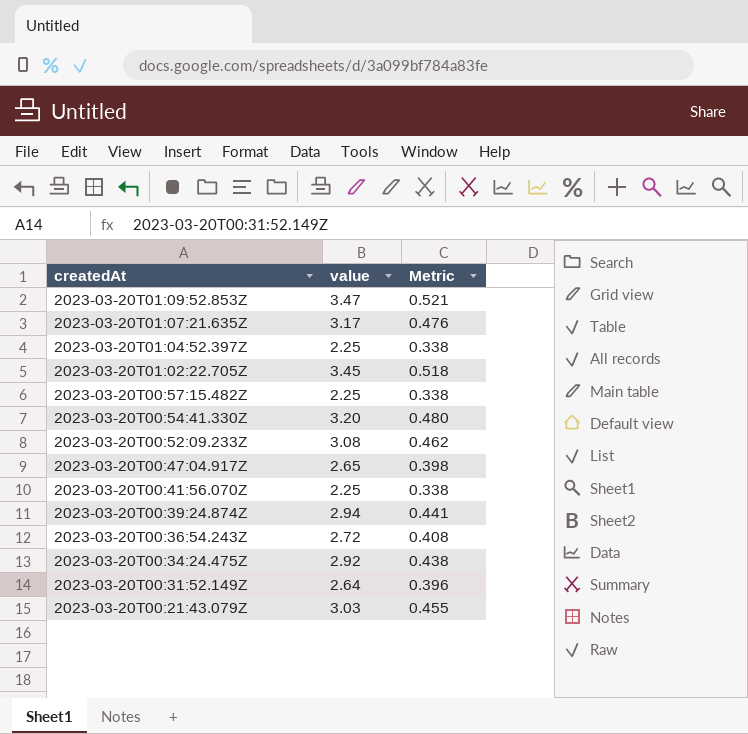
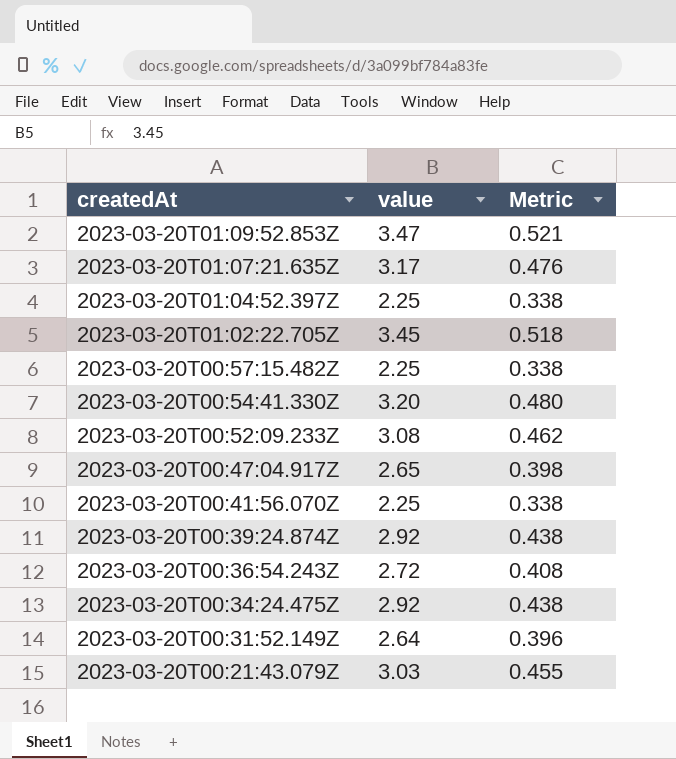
2023-03-20T00:39:24.874Z | value: 2.94 -> 2.92
2023-03-20T00:39:24.874Z | Metric: 0.441 -> 0.438

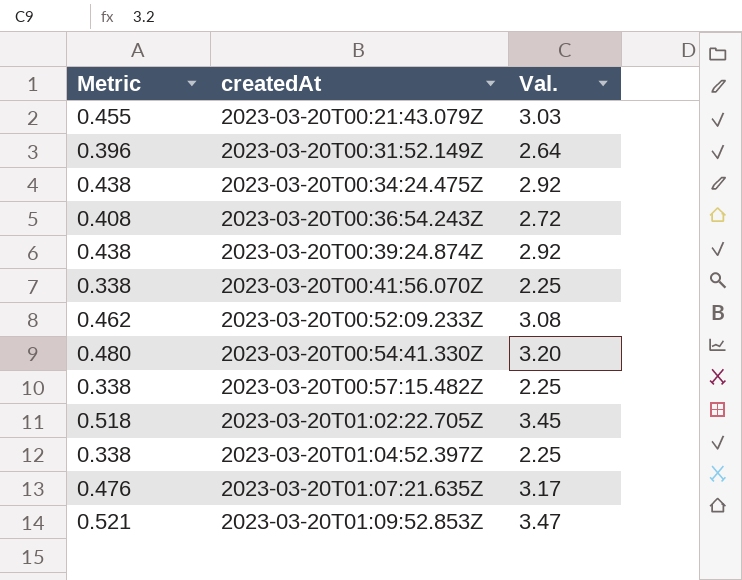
row order: createdAt descending -> createdAt ascending
column Metric | position: 3 -> 1
column name: value -> Val.
row 2023-03-20T00:47:04.917Z: 2.65 | 0.398 -> none

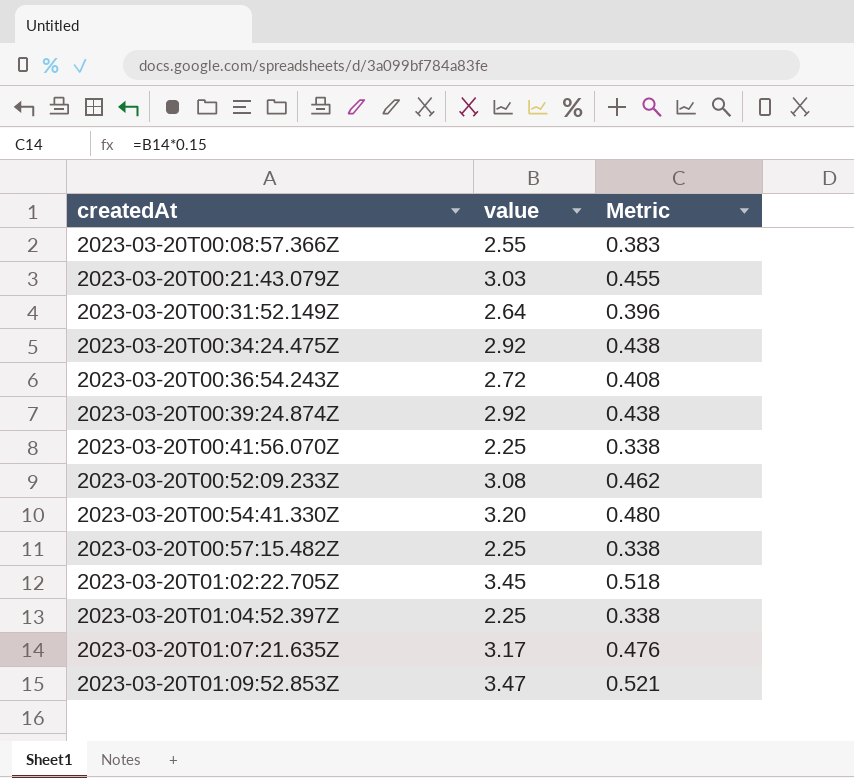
column name: Val. -> value
column Metric | position: 1 -> 3
row 2023-03-20T00:08:57.366Z: none -> 2.55 | 0.383

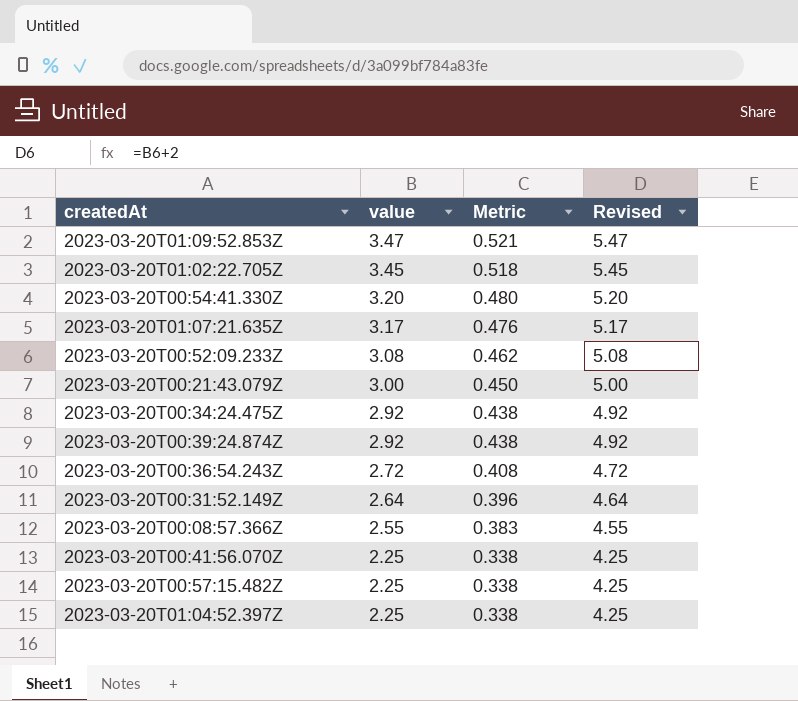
row order: createdAt ascending -> value descending
column Revised | formula: none -> [value] + 2
2023-03-20T00:21:43.079Z | value: 3.03 -> 3.00
2023-03-20T00:21:43.079Z | Metric: 0.455 -> 0.450

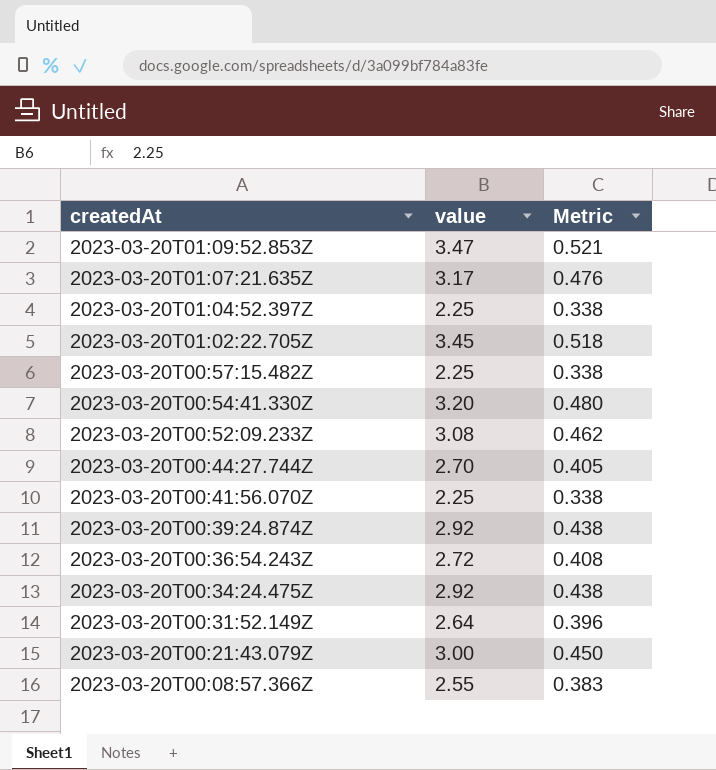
row order: value descending -> createdAt descending
column Revised | formula: [value] + 2 -> none
row 2023-03-20T00:44:27.744Z: none -> 2.70 | 0.405

